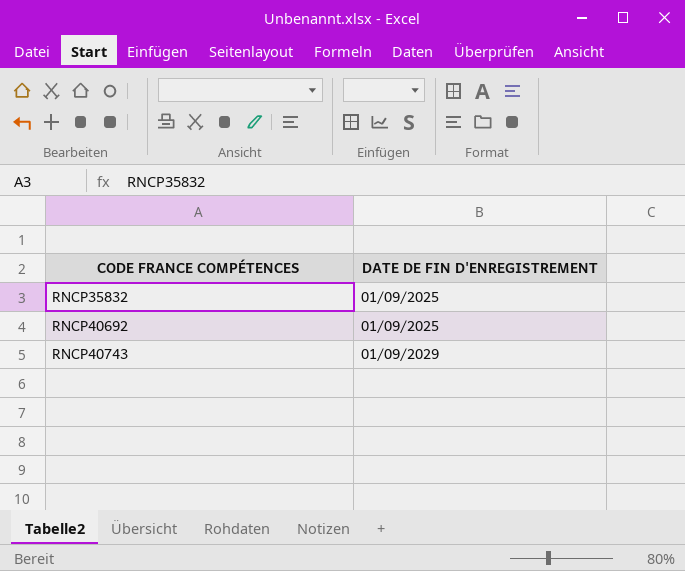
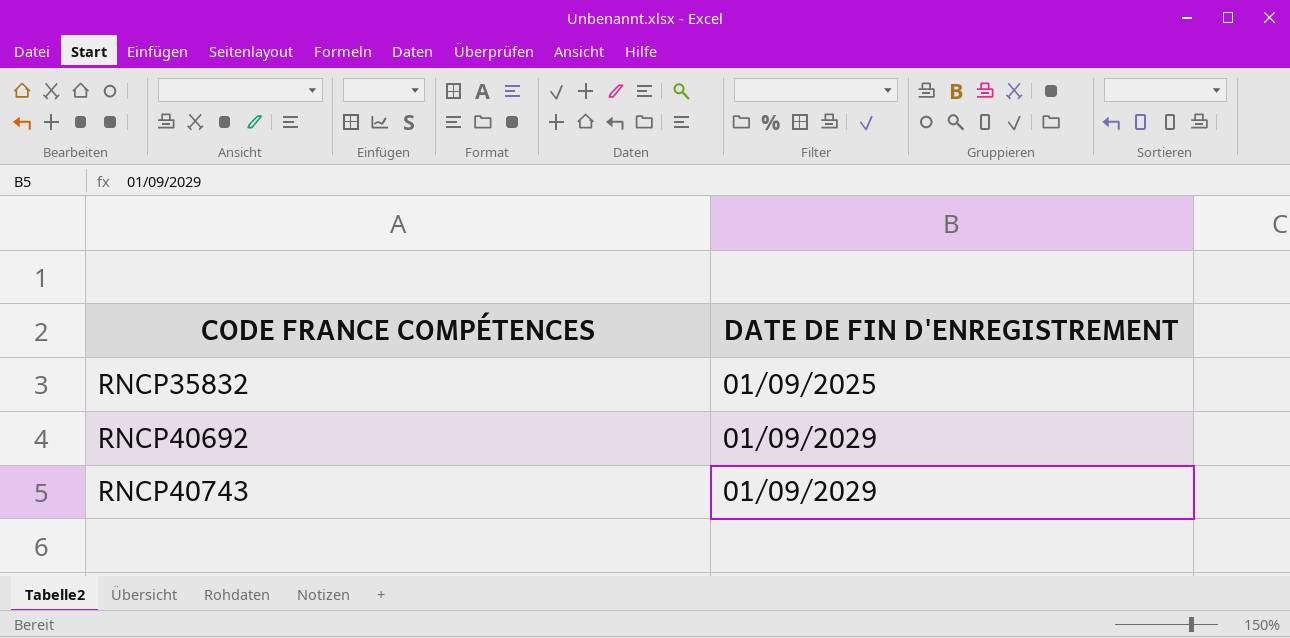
RNCP40692 | DATE DE FIN D'ENREGISTREMENT: 01/09/2025 -> 01/09/2029

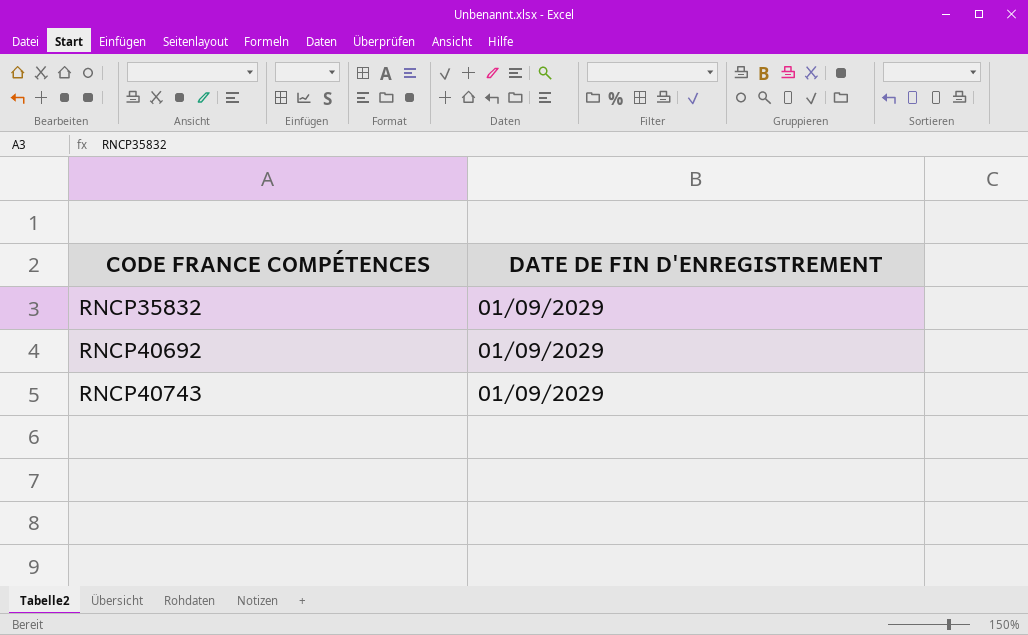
RNCP35832 | DATE DE FIN D'ENREGISTREMENT: 01/09/2025 -> 01/09/2029

